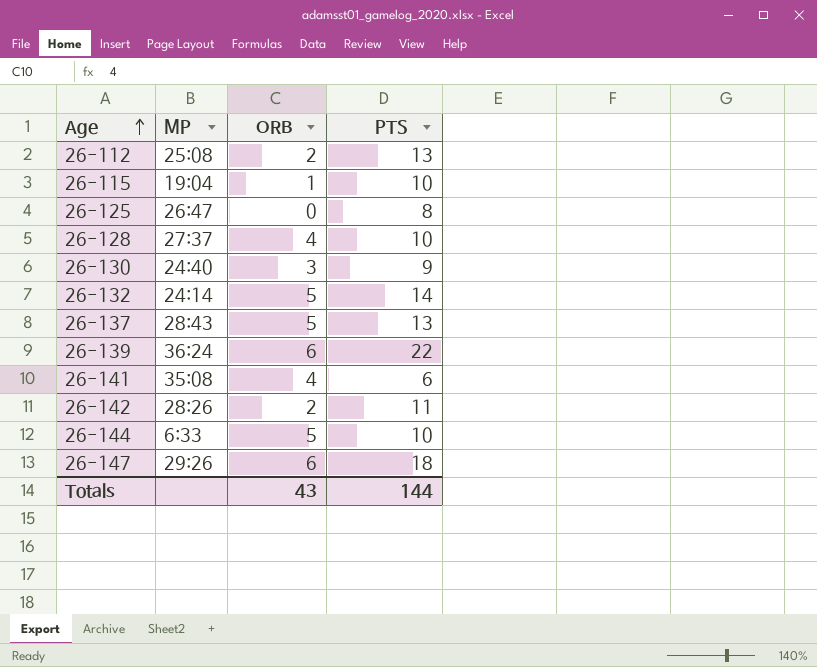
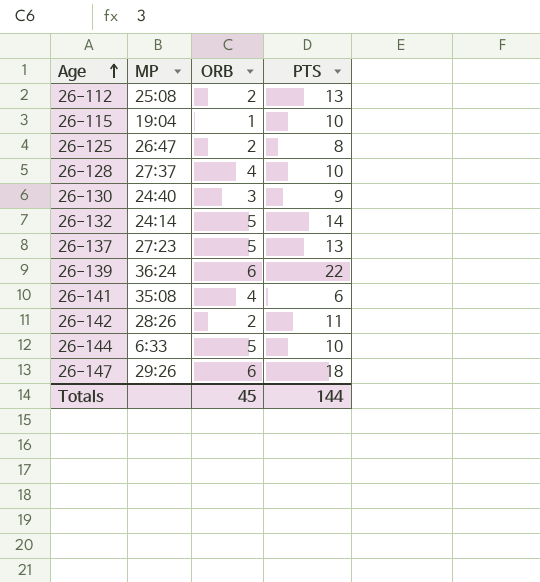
26-125 | ORB: 0 -> 2
26-137 | MP: 28:43 -> 27:23
Totals | ORB: 43 -> 45

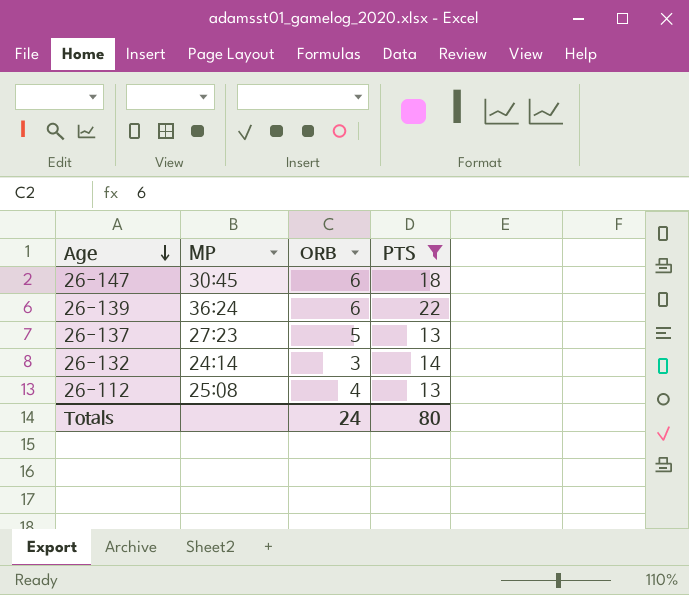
filter: none -> PTS >= 13
row order: Age ascending -> Age descending
26-147 | MP: 29:26 -> 30:45
26-132 | ORB: 5 -> 3
26-112 | ORB: 2 -> 4
Totals | ORB: 45 -> 24
Totals | PTS: 144 -> 80

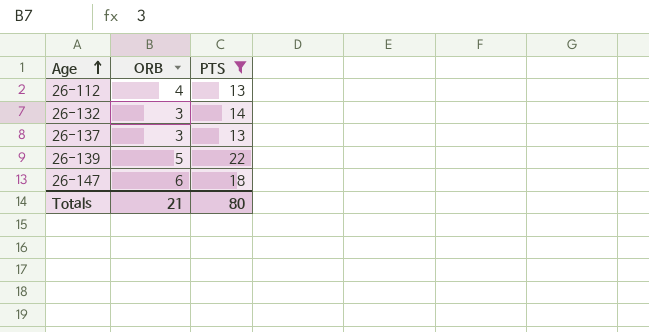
row order: Age descending -> Age ascending
column MP | position: 2 -> none
26-137 | ORB: 5 -> 3
26-139 | ORB: 6 -> 5
Totals | ORB: 24 -> 21

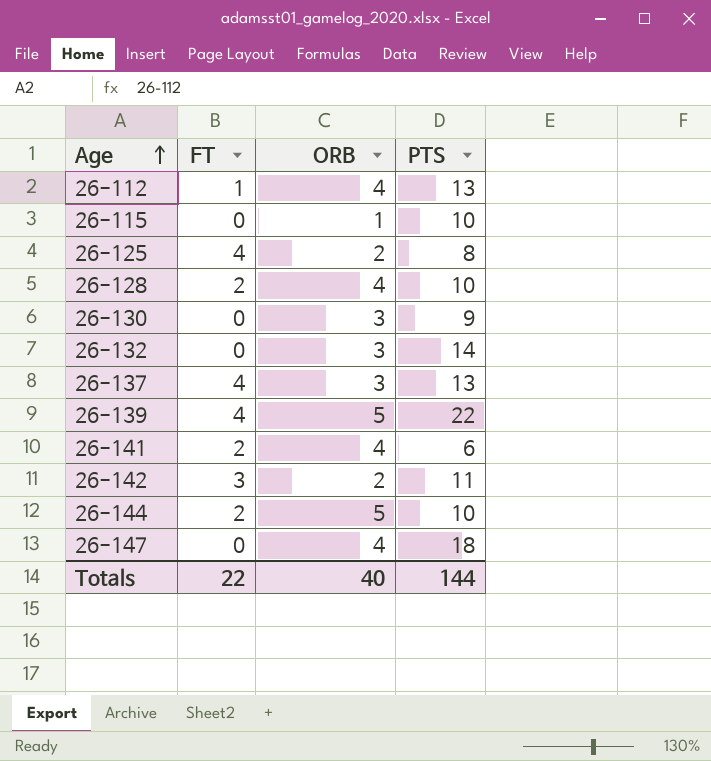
filter: PTS >= 13 -> none
column FT | position: none -> 2
26-147 | ORB: 6 -> 4
Totals | ORB: 21 -> 40
Totals | PTS: 80 -> 144

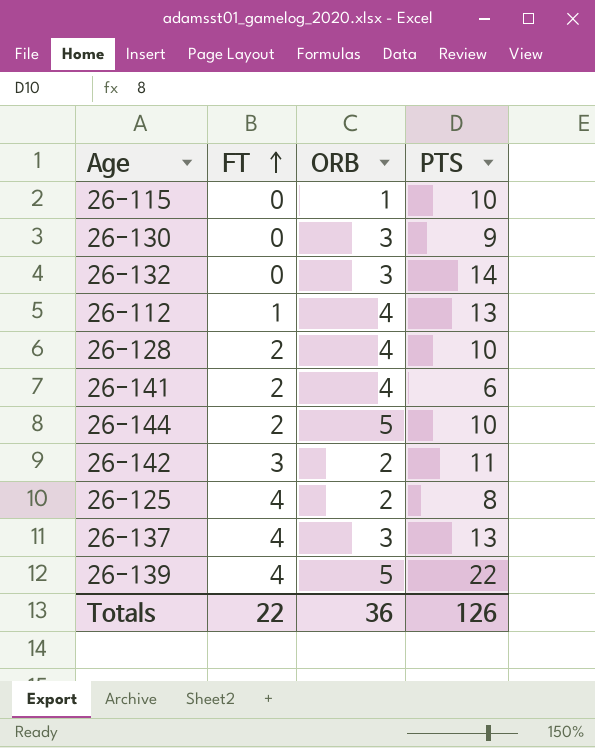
row order: Age ascending -> FT ascending
row 26-147: 0 | 4 | 18 -> none
Totals | ORB: 40 -> 36
Totals | PTS: 144 -> 126

